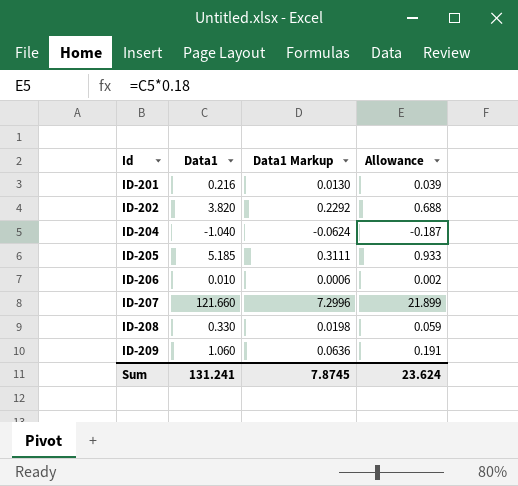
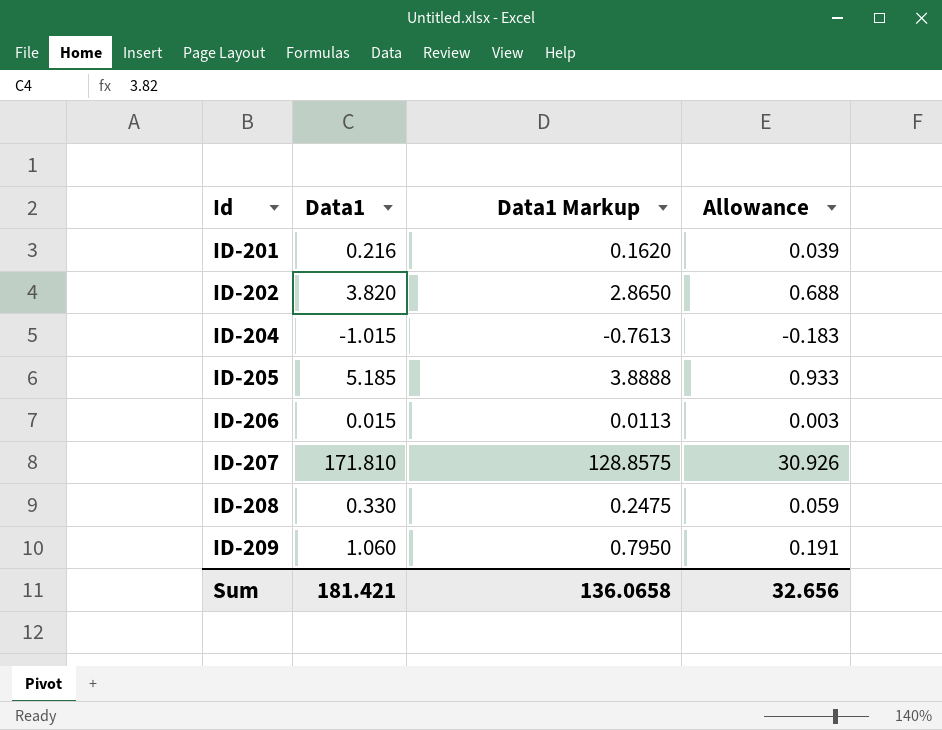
column Data1 Markup | formula: [Data1] * 0.06 -> [Data1] * 0.75
ID-204 | Data1: -1.040 -> -1.015
ID-204 | Allowance: -0.187 -> -0.183
ID-206 | Data1: 0.010 -> 0.015
ID-206 | Allowance: 0.002 -> 0.003
ID-207 | Data1: 121.660 -> 171.810
ID-207 | Allowance: 21.899 -> 30.926
Sum | Data1: 131.241 -> 181.421
Sum | Data1 Markup: 7.8745 -> 136.0658
Sum | Allowance: 23.624 -> 32.656

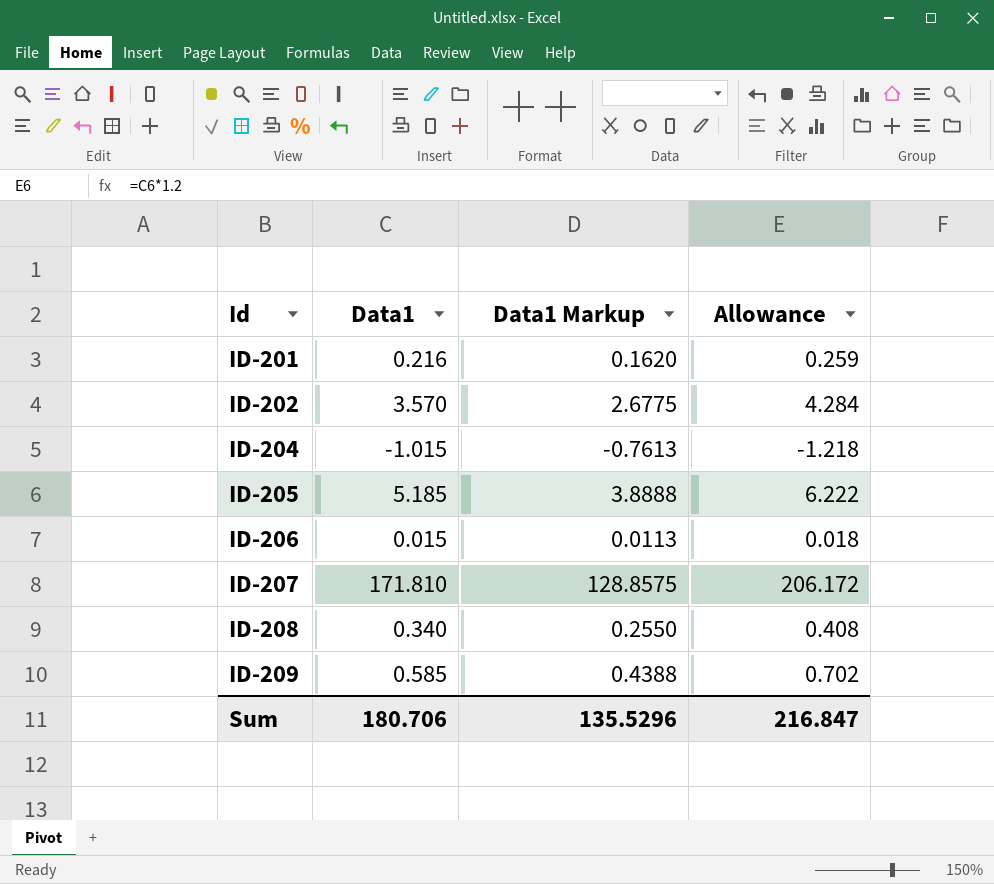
column Allowance | formula: [Data1] * 0.18 -> [Data1] * 1.2
ID-202 | Data1: 3.820 -> 3.570
ID-202 | Data1 Markup: 2.8650 -> 2.6775
ID-208 | Data1: 0.330 -> 0.340
ID-208 | Data1 Markup: 0.2475 -> 0.2550
ID-209 | Data1: 1.060 -> 0.585
ID-209 | Data1 Markup: 0.7950 -> 0.4388
Sum | Data1: 181.421 -> 180.706
Sum | Data1 Markup: 136.0658 -> 135.5296
Sum | Allowance: 32.656 -> 216.847

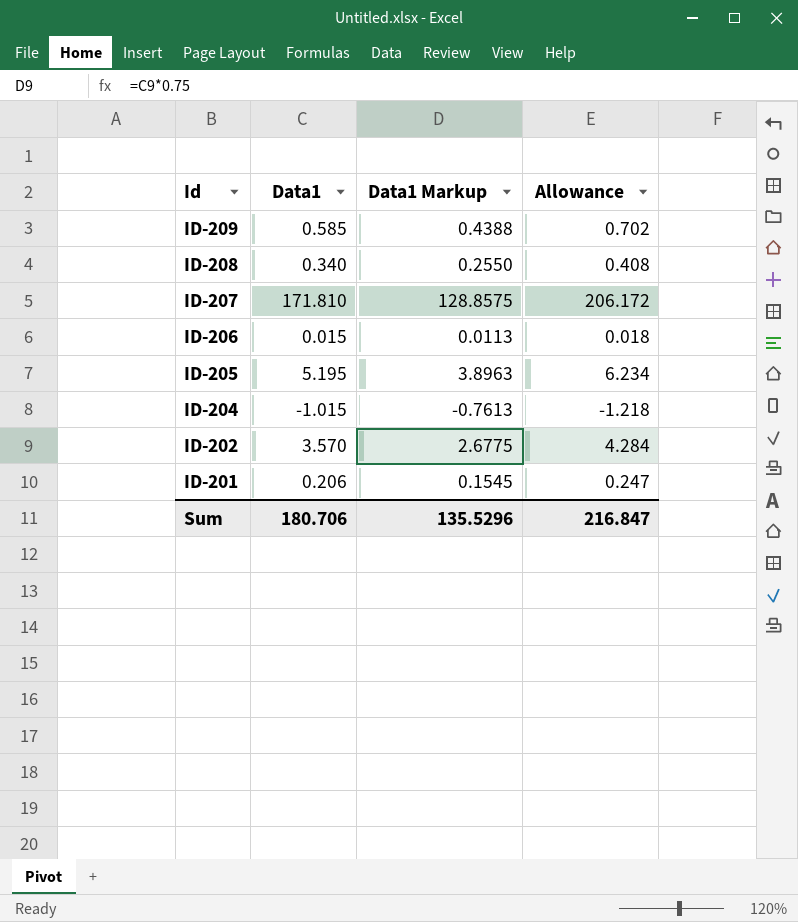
row order: Id ascending -> Id descending
ID-205 | Data1: 5.185 -> 5.195
ID-205 | Data1 Markup: 3.8888 -> 3.8963
ID-205 | Allowance: 6.222 -> 6.234
ID-201 | Data1: 0.216 -> 0.206
ID-201 | Data1 Markup: 0.1620 -> 0.1545
ID-201 | Allowance: 0.259 -> 0.247

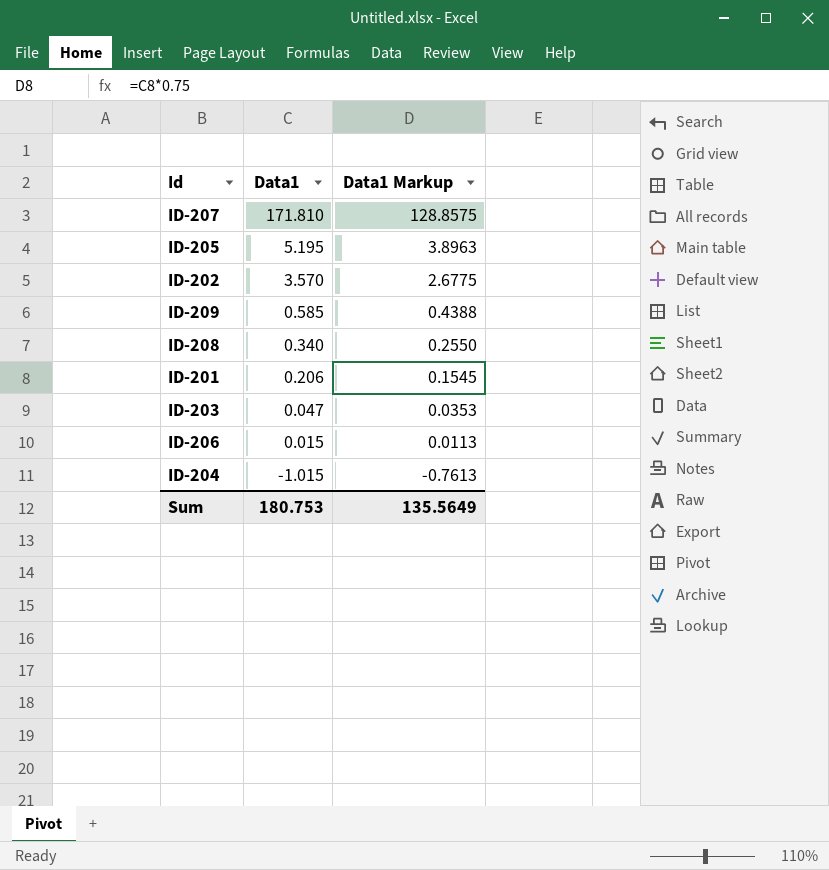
row order: Id descending -> Data1 descending
column Allowance | formula: [Data1] * 1.2 -> none
row ID-203: none -> 0.047 | 0.0353
Sum | Data1: 180.706 -> 180.753
Sum | Data1 Markup: 135.5296 -> 135.5649

